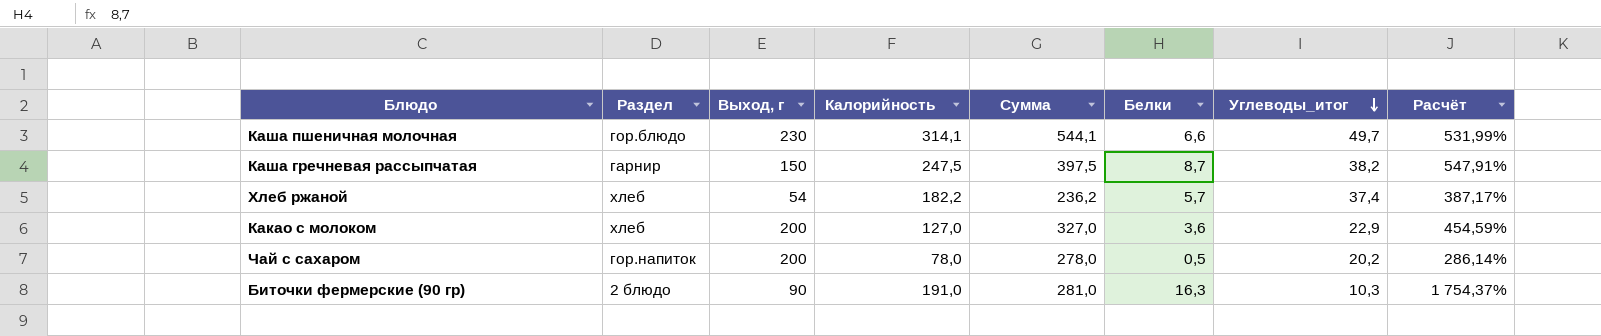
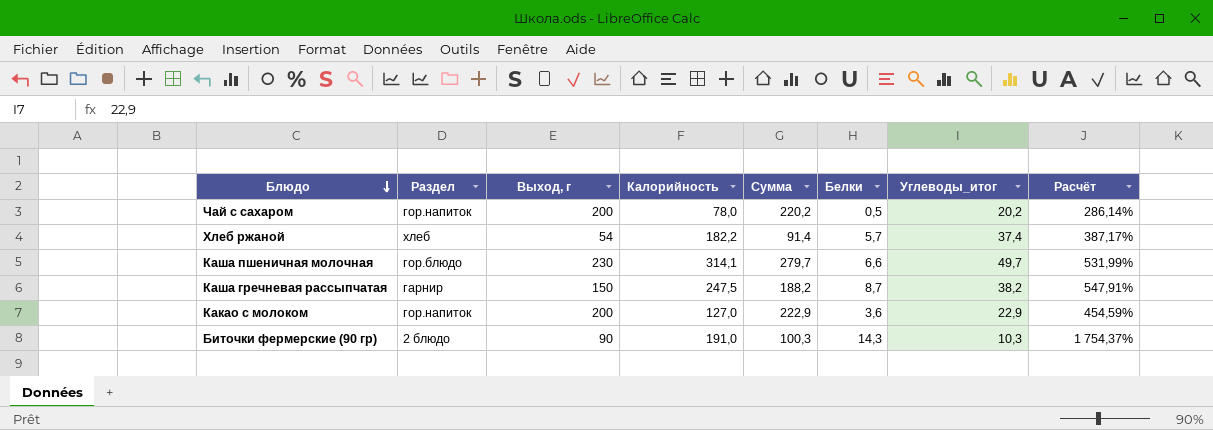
row order: Углеводы_итог descending -> Блюдо descending
column Сумма | formula: [Выход, г] + [Калорийность] -> [Выход, г] + [Углеводы_итог]
Какао с молоком | Раздел: хлеб -> гор.напиток
Биточки фермерские (90 гр) | Белки: 16,3 -> 14,3

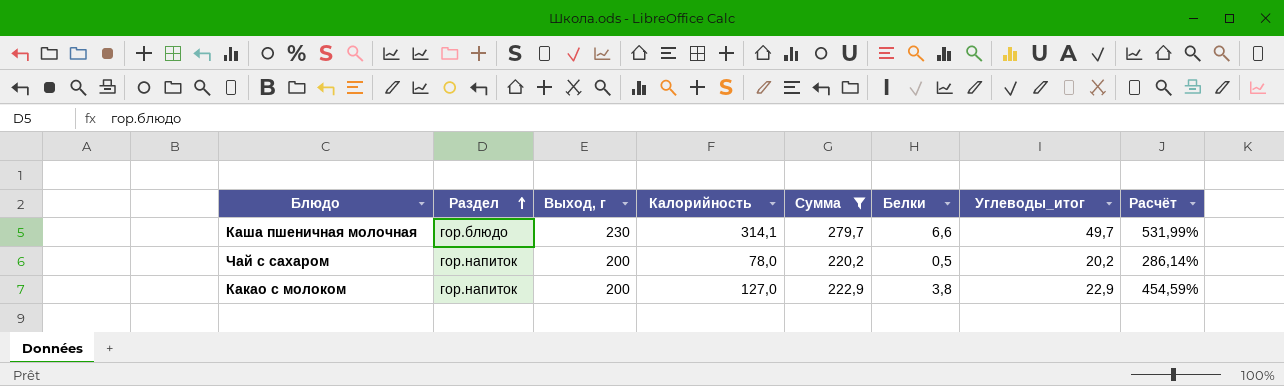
filter: none -> Сумма >= 220,2
row order: Блюдо descending -> Раздел ascending
Какао с молоком | Белки: 3,6 -> 3,8

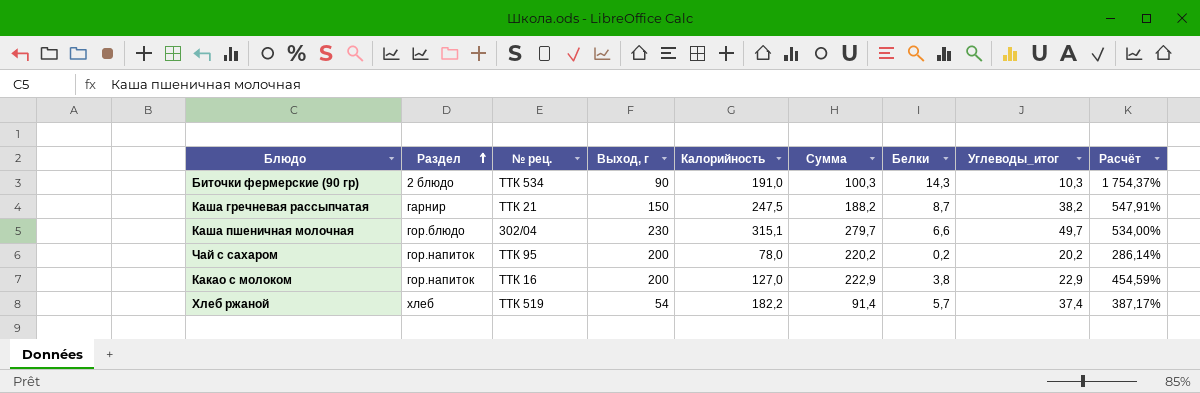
filter: Сумма >= 220,2 -> none
column № рец. | position: none -> 3
Каша пшеничная молочная | Калорийность: 314,1 -> 315,1
Каша пшеничная молочная | Расчёт: 531,99% -> 534,00%
Чай с сахаром | Белки: 0,5 -> 0,2

